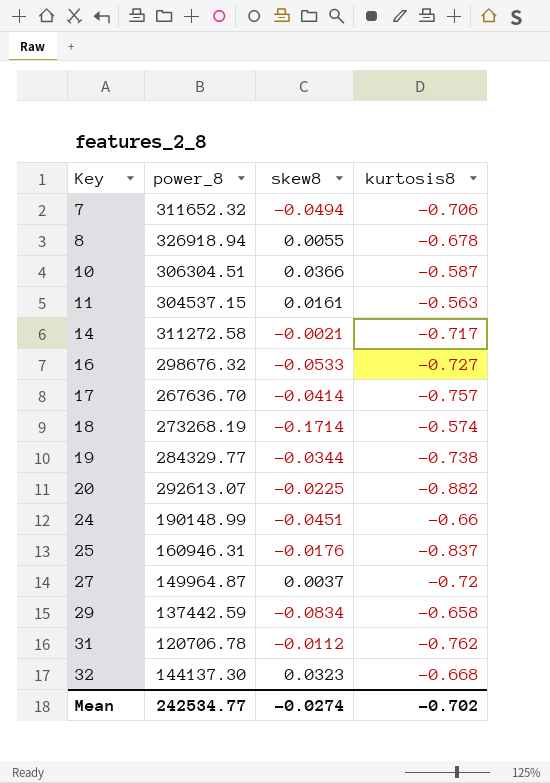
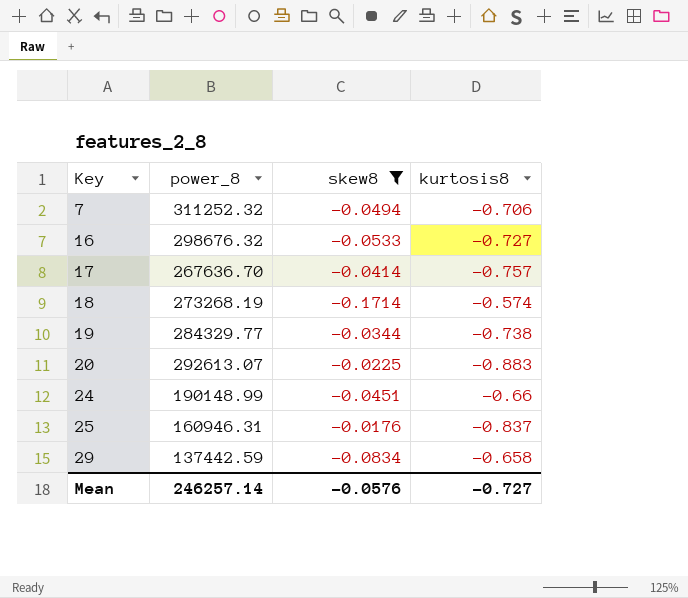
filter: none -> skew8 <= -0.0176
7 | power_8: 311652.32 -> 311252.32
20 | kurtosis8: -0.882 -> -0.883
Mean | power_8: 242534.77 -> 246257.14
Mean | skew8: -0.0274 -> -0.0576
Mean | kurtosis8: -0.702 -> -0.727

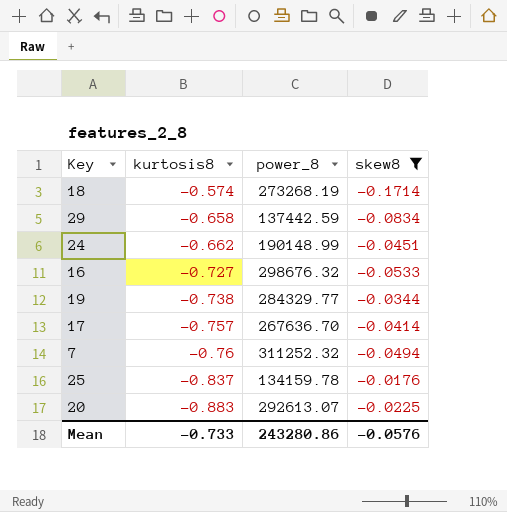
row order: Key ascending -> kurtosis8 descending
column kurtosis8 | position: 4 -> 2
24 | kurtosis8: -0.66 -> -0.662
7 | kurtosis8: -0.706 -> -0.76
25 | power_8: 160946.31 -> 134159.78
Mean | kurtosis8: -0.727 -> -0.733
Mean | power_8: 246257.14 -> 243280.86

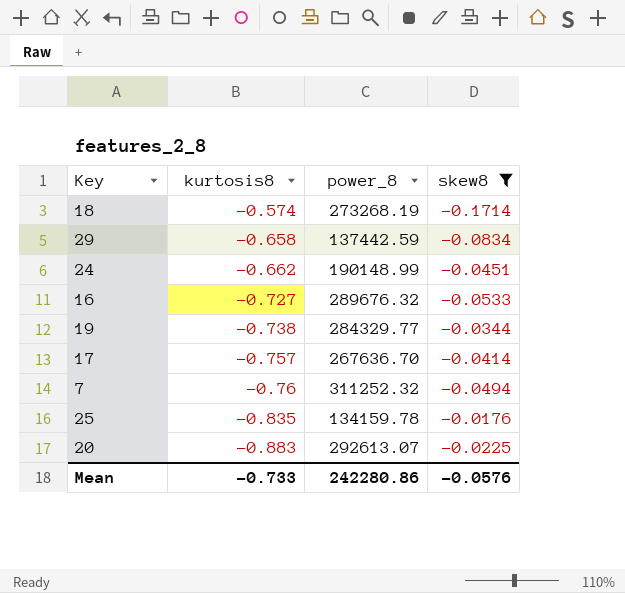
16 | power_8: 298676.32 -> 289676.32
25 | kurtosis8: -0.837 -> -0.835
Mean | power_8: 243280.86 -> 242280.86

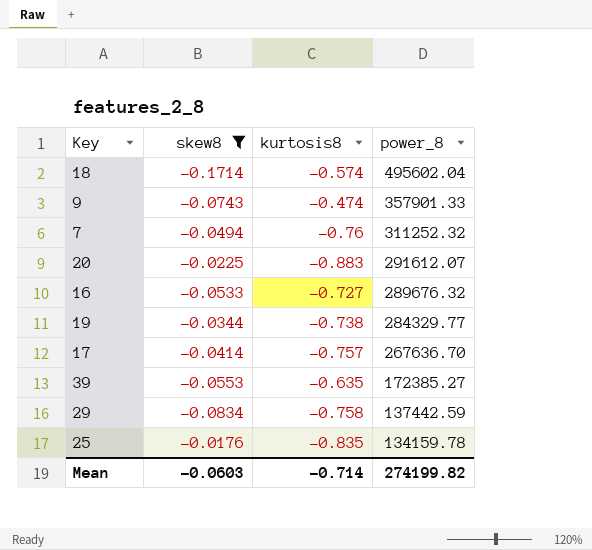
row order: kurtosis8 descending -> power_8 descending
column skew8 | position: 4 -> 2
row 24: -0.662 | 190148.99 | -0.0451 -> none
18 | power_8: 273268.19 -> 495602.04
row 9: none -> -0.0743 | -0.474 | 357901.33
20 | power_8: 292613.07 -> 291612.07
row 39: none -> -0.0553 | -0.635 | 172385.27
29 | kurtosis8: -0.658 -> -0.758
Mean | skew8: -0.0576 -> -0.0603
Mean | kurtosis8: -0.733 -> -0.714
Mean | power_8: 242280.86 -> 274199.82

